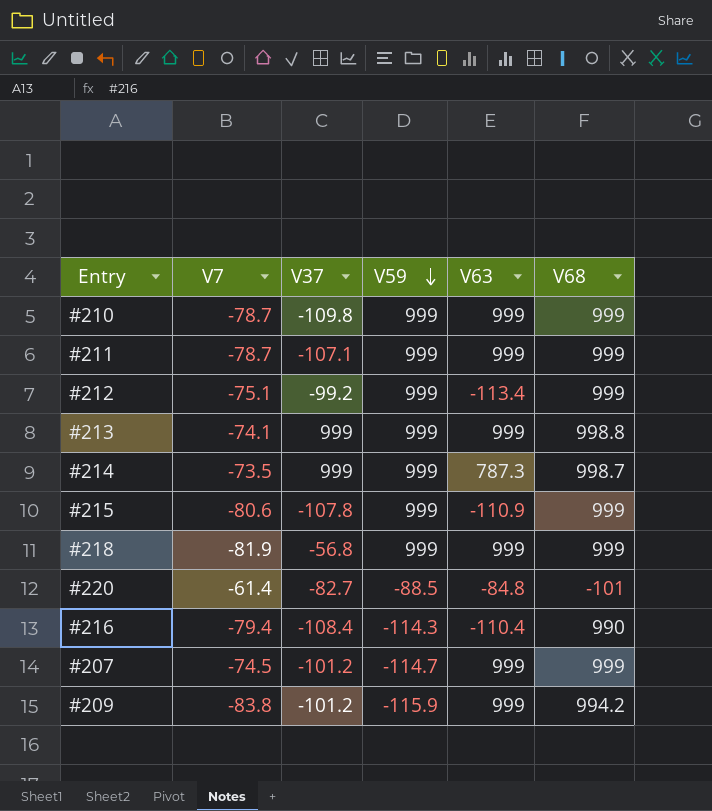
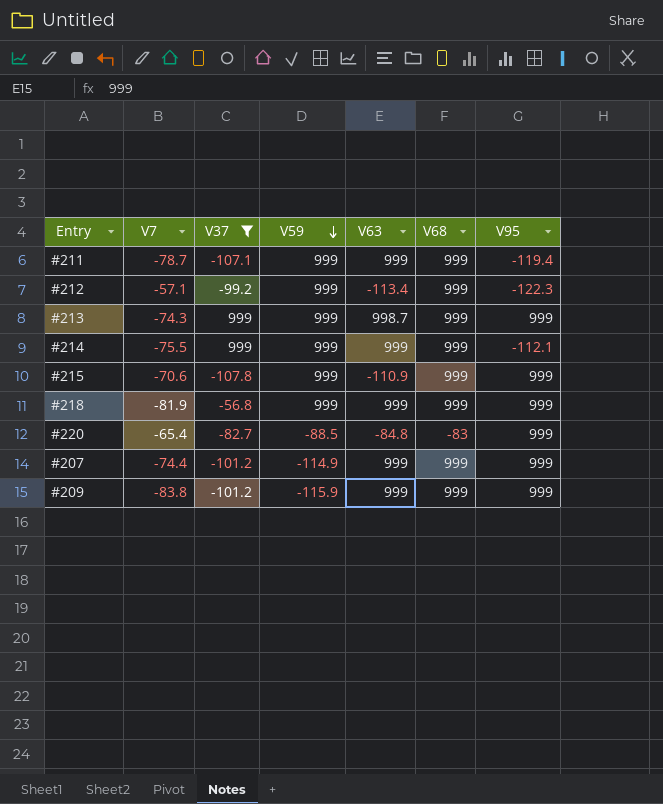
filter: none -> V37 >= -107.8
column V95 | position: none -> 7
#212 | V7: -75.1 -> -57.1
#213 | V7: -74.1 -> -74.3
#213 | V63: 999 -> 998.7
#213 | V68: 998.8 -> 999
#214 | V7: -73.5 -> -75.5
#214 | V63: 787.3 -> 999
#214 | V68: 998.7 -> 999
#215 | V7: -80.6 -> -70.6
#220 | V7: -61.4 -> -65.4
#220 | V68: -101 -> -83
#207 | V7: -74.5 -> -74.4
#207 | V59: -114.7 -> -114.9
#209 | V68: 994.2 -> 999

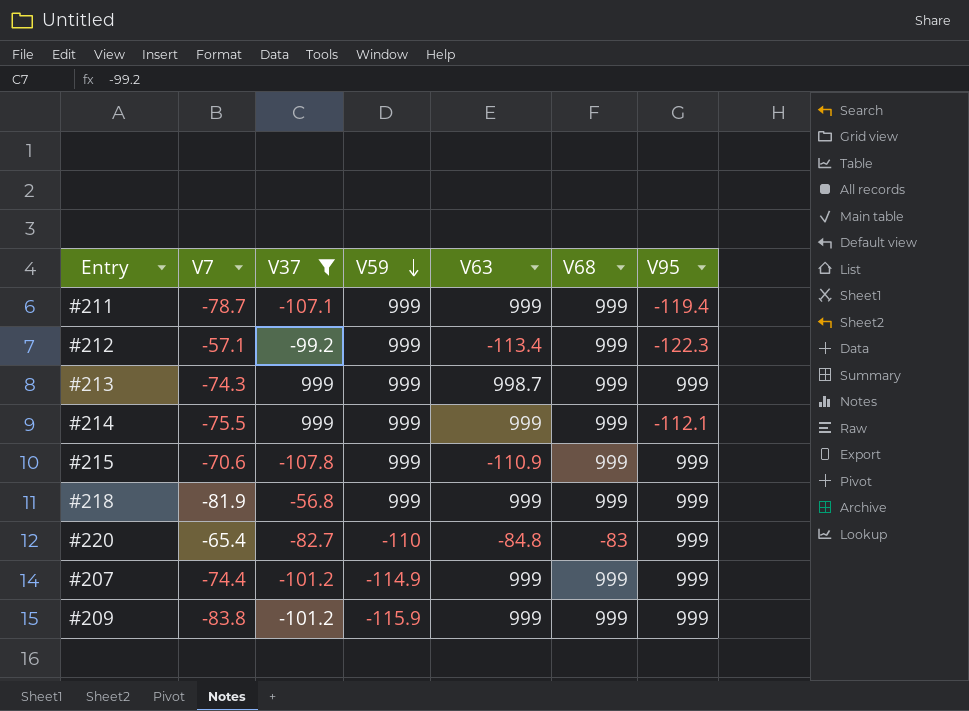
#220 | V59: -88.5 -> -110

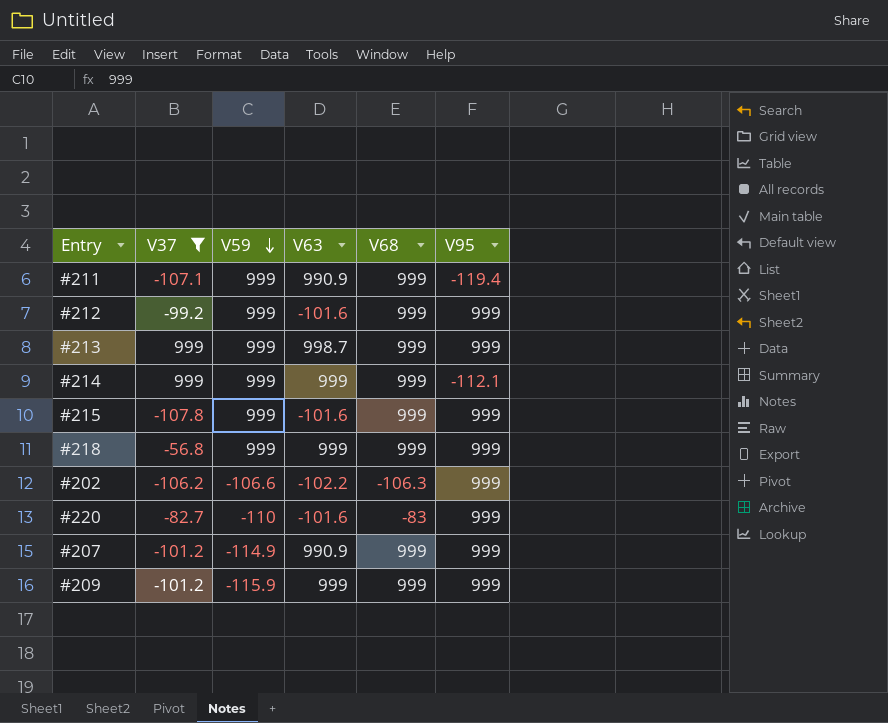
column V7 | position: 2 -> none
#211 | V63: 999 -> 990.9
#212 | V63: -113.4 -> -101.6
#212 | V95: -122.3 -> 999
#215 | V63: -110.9 -> -101.6
row #202: none -> -106.2 | -106.6 | -102.2 | -106.3 | 999
#220 | V63: -84.8 -> -101.6
#207 | V63: 999 -> 990.9

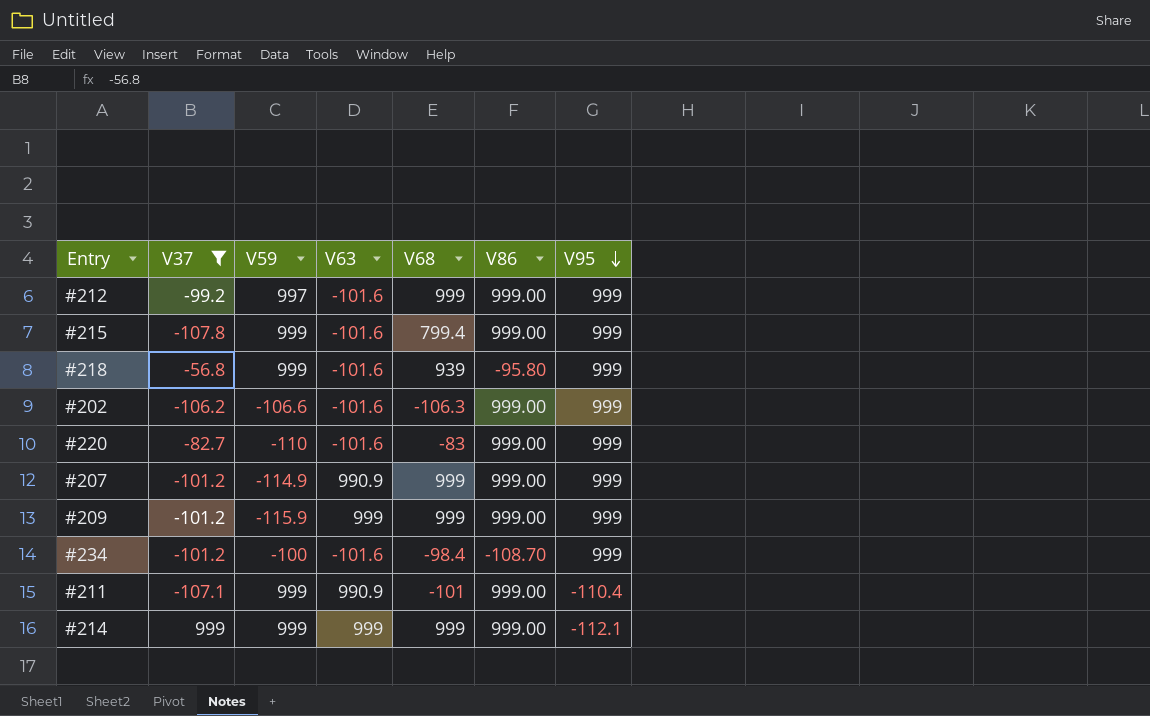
row order: V59 descending -> V95 descending
column V86 | position: none -> 6
row #213: 999 | 999 | 998.7 | 999 | 999 -> none
#212 | V59: 999 -> 997
#215 | V68: 999 -> 799.4
#218 | V63: 999 -> -101.6
#218 | V68: 999 -> 939
#202 | V63: -102.2 -> -101.6
row #234: none -> -101.2 | -100 | -101.6 | -98.4 | -108.70 | 999
#211 | V68: 999 -> -101
#211 | V95: -119.4 -> -110.4

